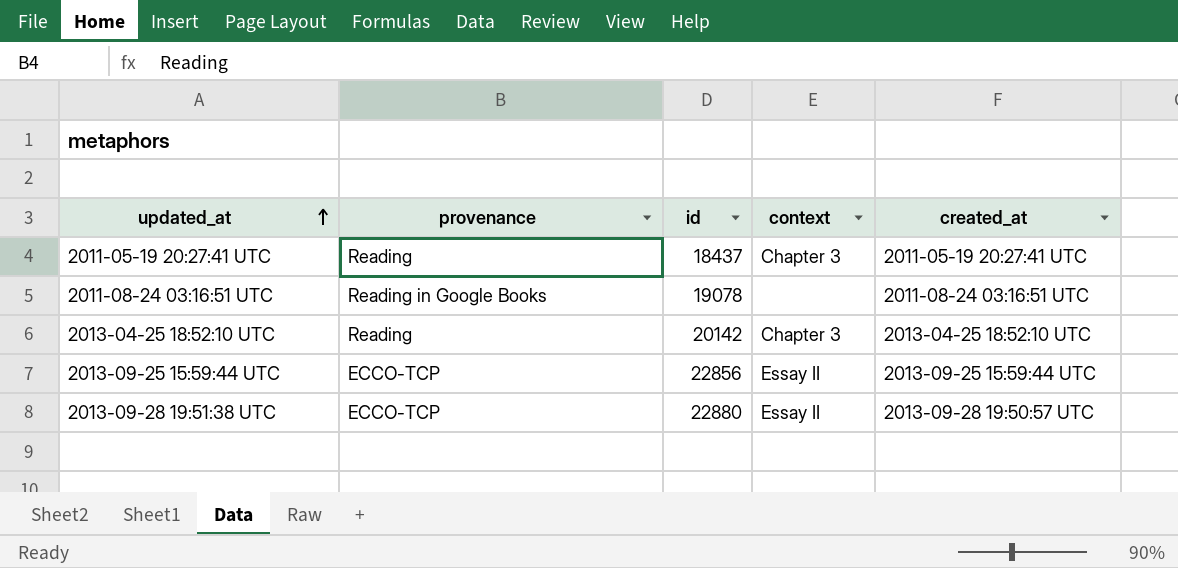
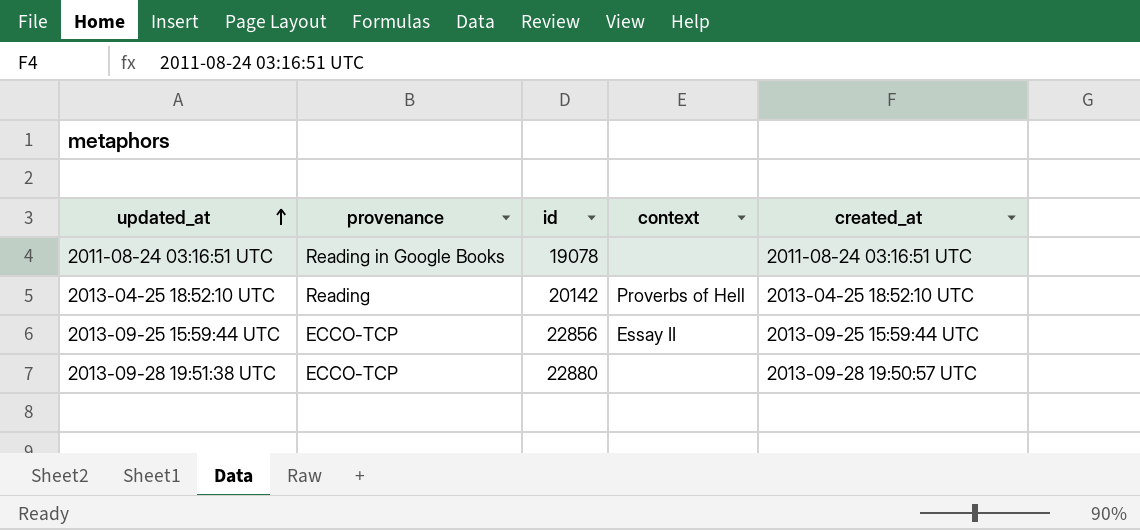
row 2011-05-19 20:27:41 UTC: Reading | 18437 | Chapter 3 | 2011-05-19 20:27:41 UTC -> none
2013-04-25 18:52:10 UTC | context: Chapter 3 -> Proverbs of Hell
2013-09-28 19:51:38 UTC | context: Essay II -> none

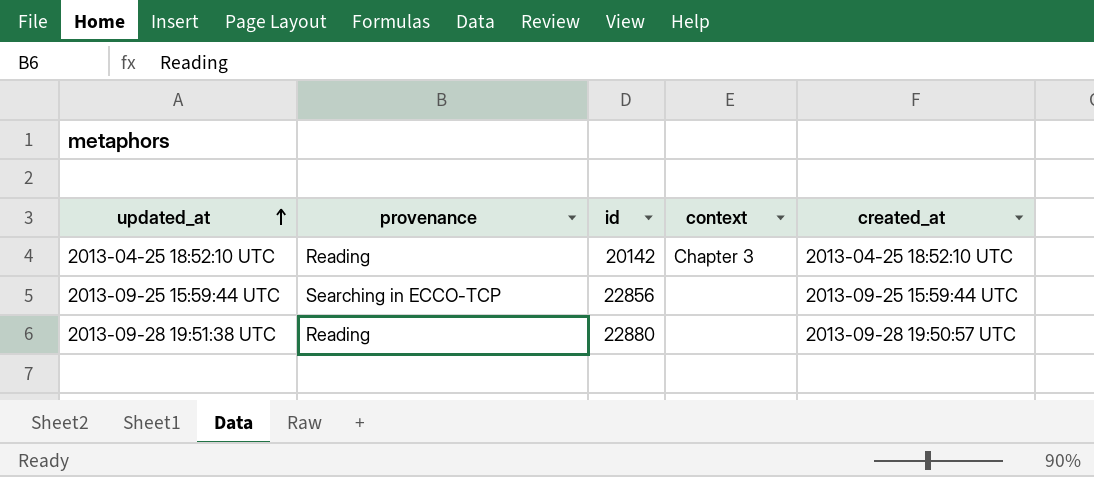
row 2011-08-24 03:16:51 UTC: Reading in Google Books | 19078 | none | 2011-08-24 03:16:51 UTC -> none
2013-04-25 18:52:10 UTC | context: Proverbs of Hell -> Chapter 3
2013-09-25 15:59:44 UTC | provenance: ECCO-TCP -> Searching in ECCO-TCP
2013-09-25 15:59:44 UTC | context: Essay II -> none
2013-09-28 19:51:38 UTC | provenance: ECCO-TCP -> Reading

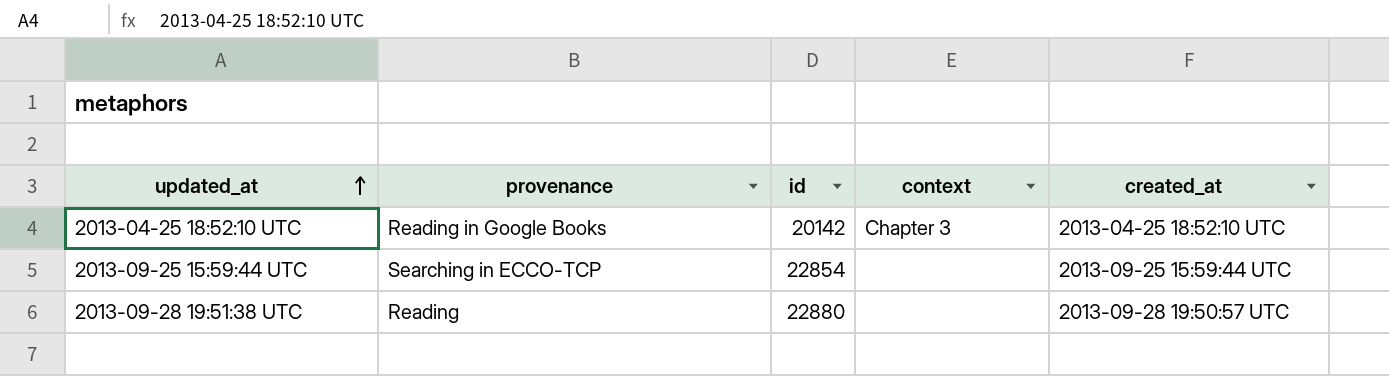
2013-04-25 18:52:10 UTC | provenance: Reading -> Reading in Google Books
2013-09-25 15:59:44 UTC | id: 22856 -> 22854

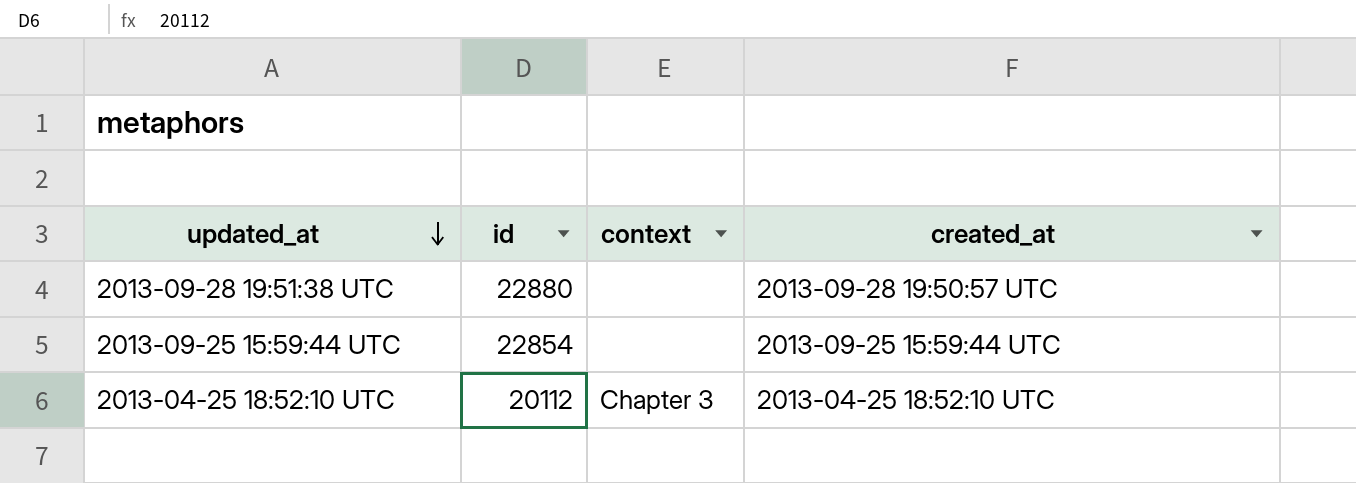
row order: updated_at ascending -> updated_at descending
column provenance | position: 2 -> none
2013-04-25 18:52:10 UTC | id: 20142 -> 20112

